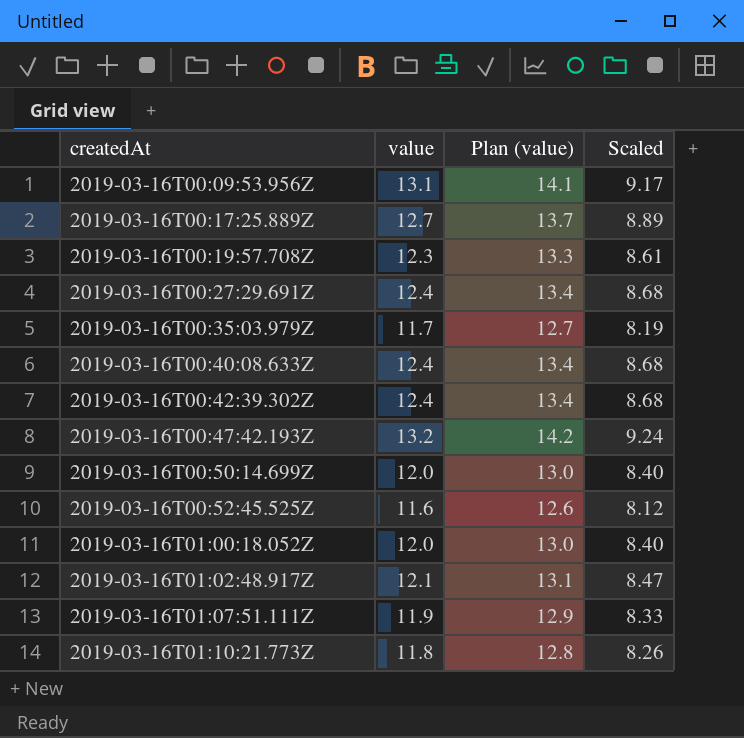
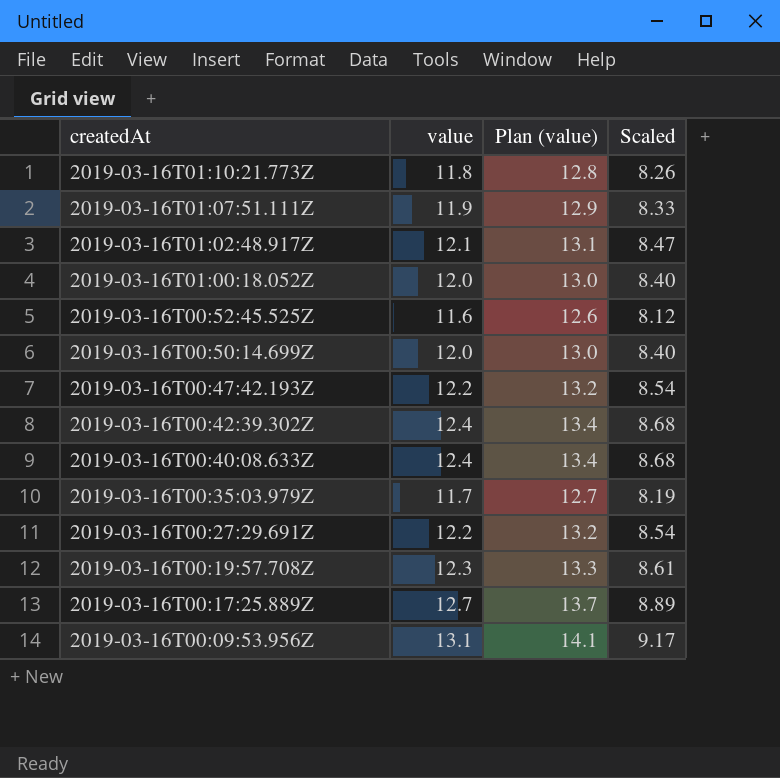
row order: createdAt ascending -> createdAt descending
2019-03-16T00:47:42.193Z | value: 13.2 -> 12.2
2019-03-16T00:47:42.193Z | Plan (value): 14.2 -> 13.2
2019-03-16T00:47:42.193Z | Scaled: 9.24 -> 8.54
2019-03-16T00:27:29.691Z | value: 12.4 -> 12.2
2019-03-16T00:27:29.691Z | Plan (value): 13.4 -> 13.2
2019-03-16T00:27:29.691Z | Scaled: 8.68 -> 8.54

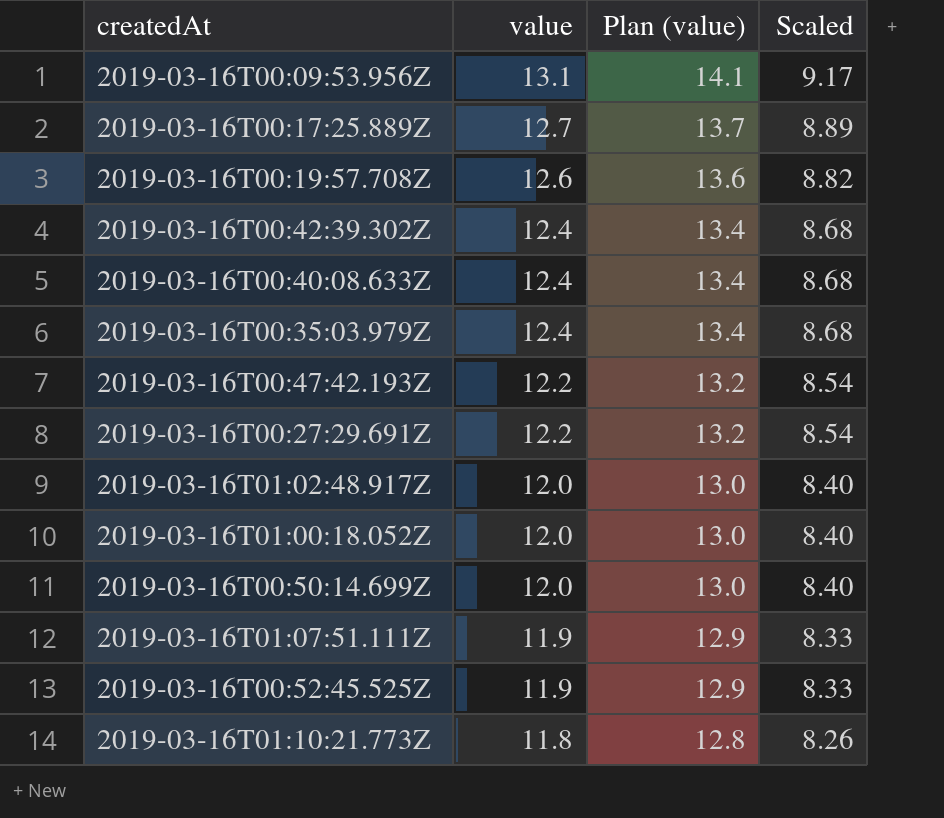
row order: createdAt descending -> value descending
2019-03-16T00:19:57.708Z | value: 12.3 -> 12.6
2019-03-16T00:19:57.708Z | Plan (value): 13.3 -> 13.6
2019-03-16T00:19:57.708Z | Scaled: 8.61 -> 8.82
2019-03-16T00:35:03.979Z | value: 11.7 -> 12.4
2019-03-16T00:35:03.979Z | Plan (value): 12.7 -> 13.4
2019-03-16T00:35:03.979Z | Scaled: 8.19 -> 8.68
2019-03-16T01:02:48.917Z | value: 12.1 -> 12.0
2019-03-16T01:02:48.917Z | Plan (value): 13.1 -> 13.0
2019-03-16T01:02:48.917Z | Scaled: 8.47 -> 8.40
2019-03-16T00:52:45.525Z | value: 11.6 -> 11.9
2019-03-16T00:52:45.525Z | Plan (value): 12.6 -> 12.9
2019-03-16T00:52:45.525Z | Scaled: 8.12 -> 8.33

